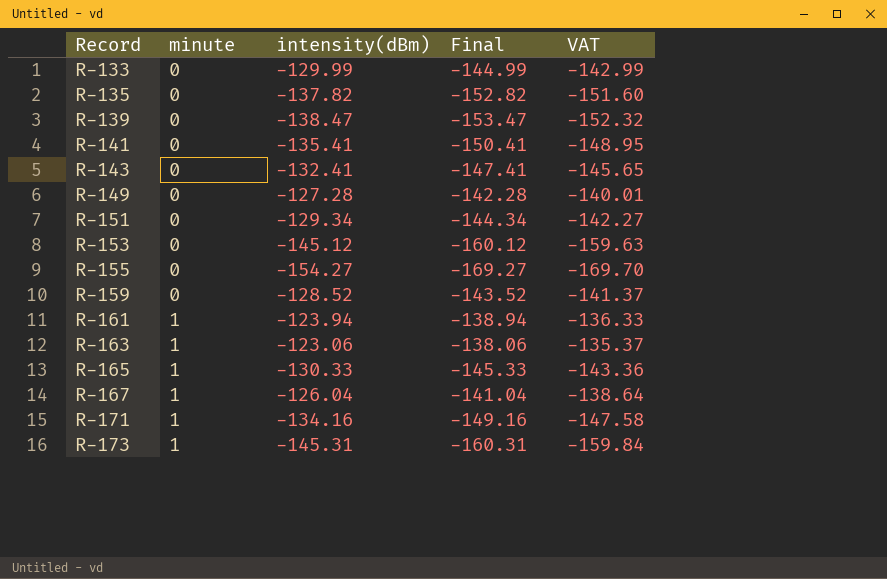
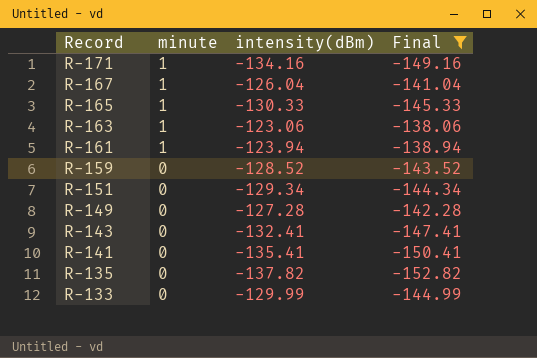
filter: none -> Final >= -152.82
row order: Record ascending -> Record descending
column VAT | formula: [intensity(dBm)] * 1.1 -> none

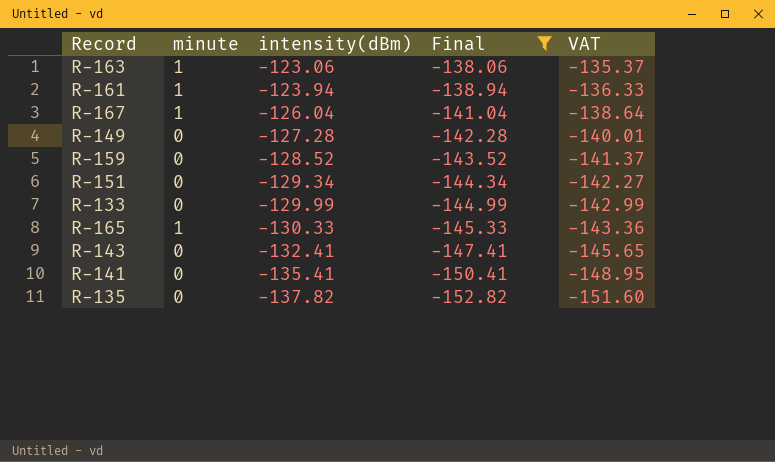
row order: Record descending -> intensity(dBm) descending
column VAT | formula: none -> [intensity(dBm)] * 1.1
row R-171: 1 | -134.16 | -149.16 -> none

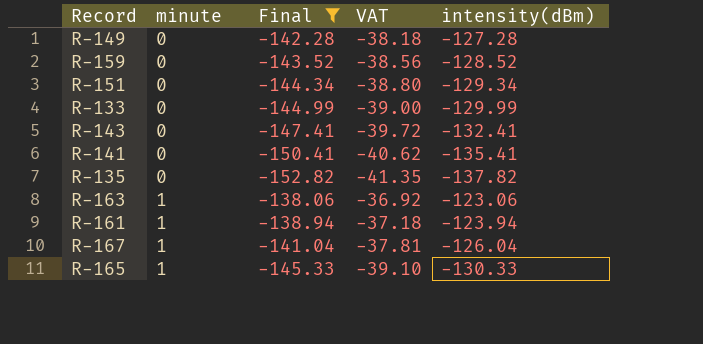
row order: intensity(dBm) descending -> minute ascending
column VAT | formula: [intensity(dBm)] * 1.1 -> [intensity(dBm)] * 0.3
column intensity(dBm) | position: 3 -> 5

